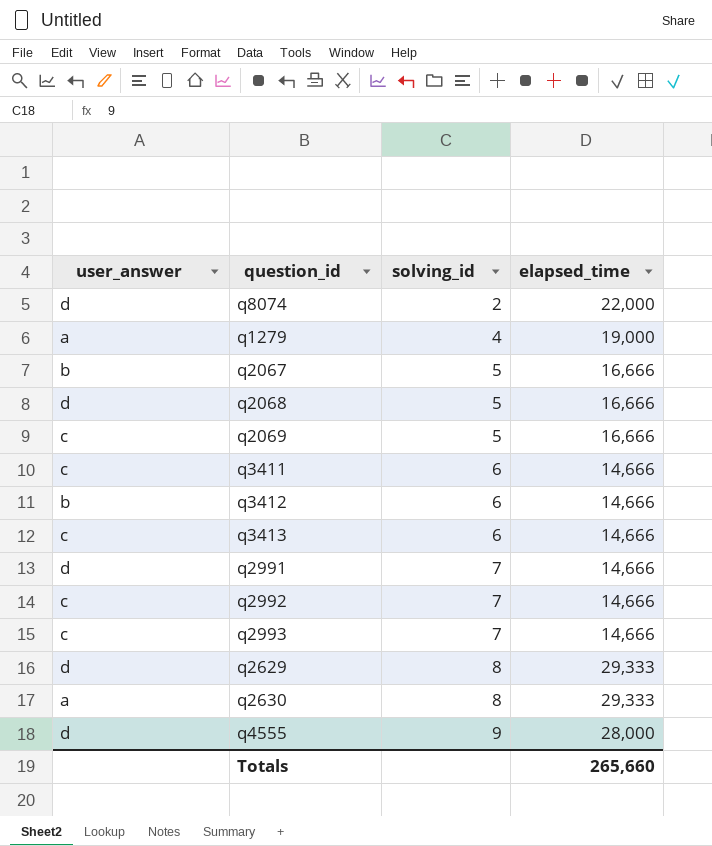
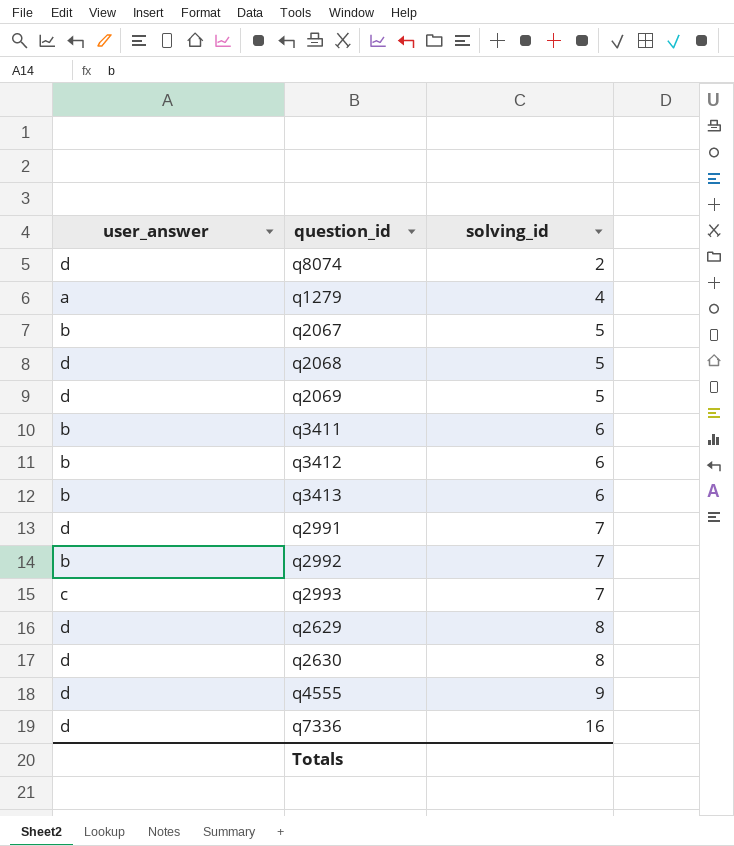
column elapsed_time | position: 4 -> none
q2069 | user_answer: c -> d
q3411 | user_answer: c -> b
q3413 | user_answer: c -> b
q2992 | user_answer: c -> b
q2630 | user_answer: a -> d
row q7336: none -> d | 16

